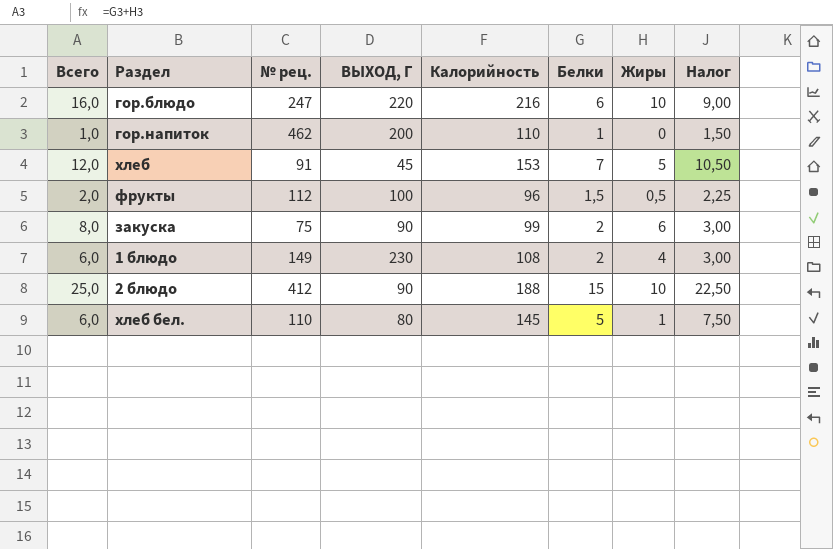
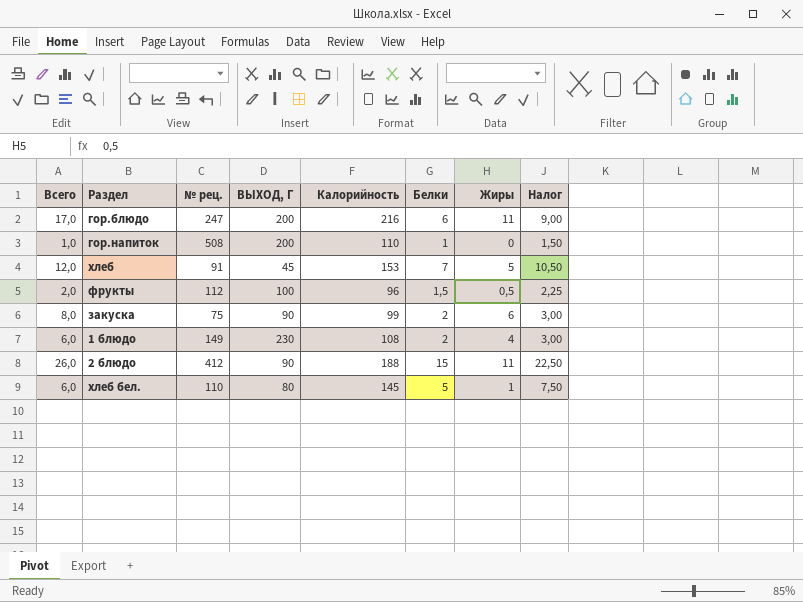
гор.блюдо | Всего: 16,0 -> 17,0
гор.блюдо | ВЫХОД, Г: 220 -> 200
гор.блюдо | Жиры: 10 -> 11
гор.напиток | № рец.: 462 -> 508
2 блюдо | Всего: 25,0 -> 26,0
2 блюдо | Жиры: 10 -> 11

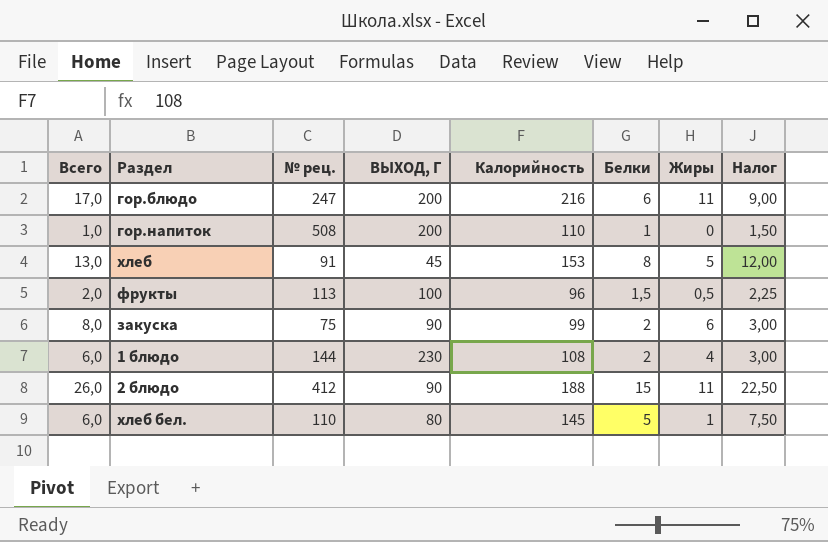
хлеб | Всего: 12,0 -> 13,0
хлеб | Белки: 7 -> 8
хлеб | Налог: 10,50 -> 12,00
фрукты | № рец.: 112 -> 113
1 блюдо | № рец.: 149 -> 144

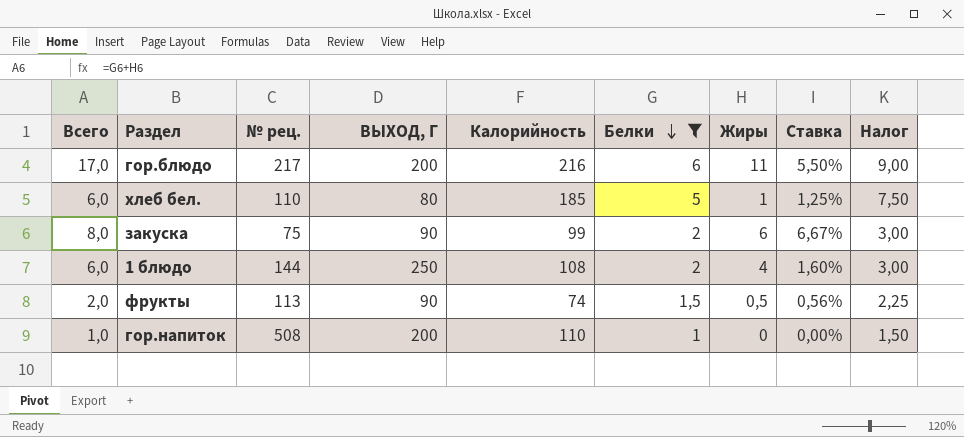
filter: none -> Белки <= 6
row order: none -> Белки descending
column Ставка | formula: none -> [Жиры] / [ВЫХОД, Г]
гор.блюдо | № рец.: 247 -> 217
хлеб бел. | Калорийность: 145 -> 185
1 блюдо | ВЫХОД, Г: 230 -> 250
фрукты | ВЫХОД, Г: 100 -> 90
фрукты | Калорийность: 96 -> 74

